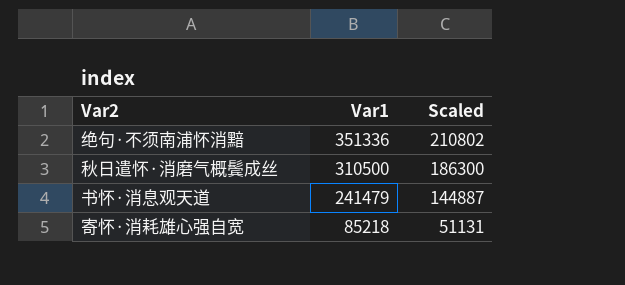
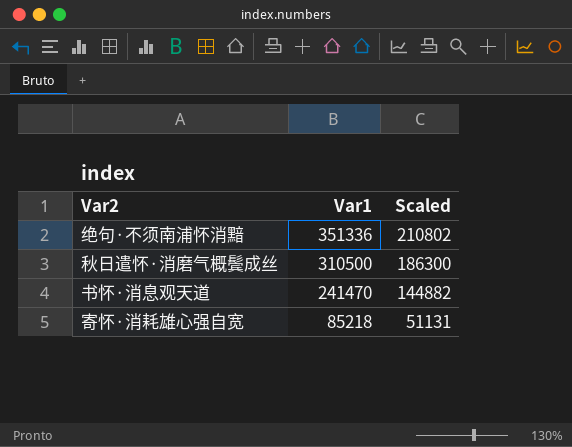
书怀·消息观天道 | Var1: 241479 -> 241470
书怀·消息观天道 | Scaled: 144887 -> 144882

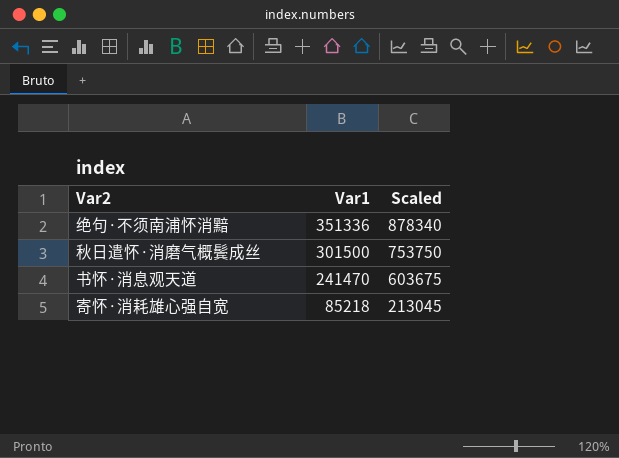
column Scaled | formula: [Var1] * 0.6 -> [Var1] * 2.5
秋日遣怀·消磨气概鬓成丝 | Var1: 310500 -> 301500

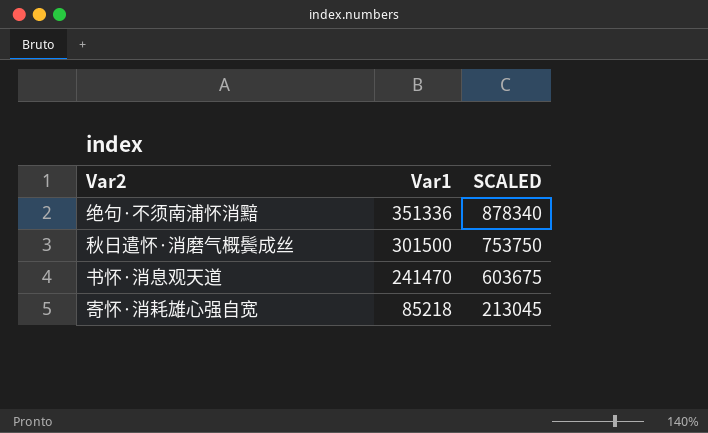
column name: Scaled -> SCALED

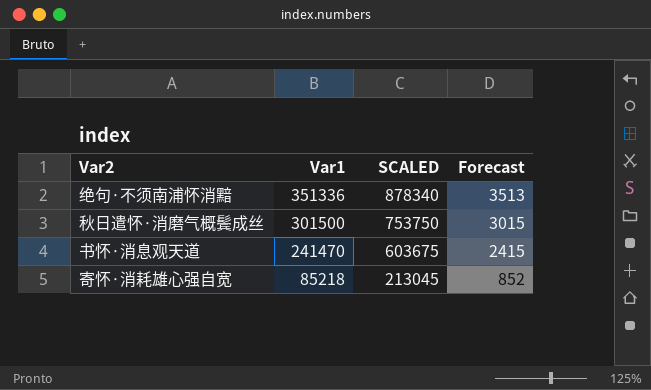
column Forecast | formula: none -> [Var1] * 0.01

